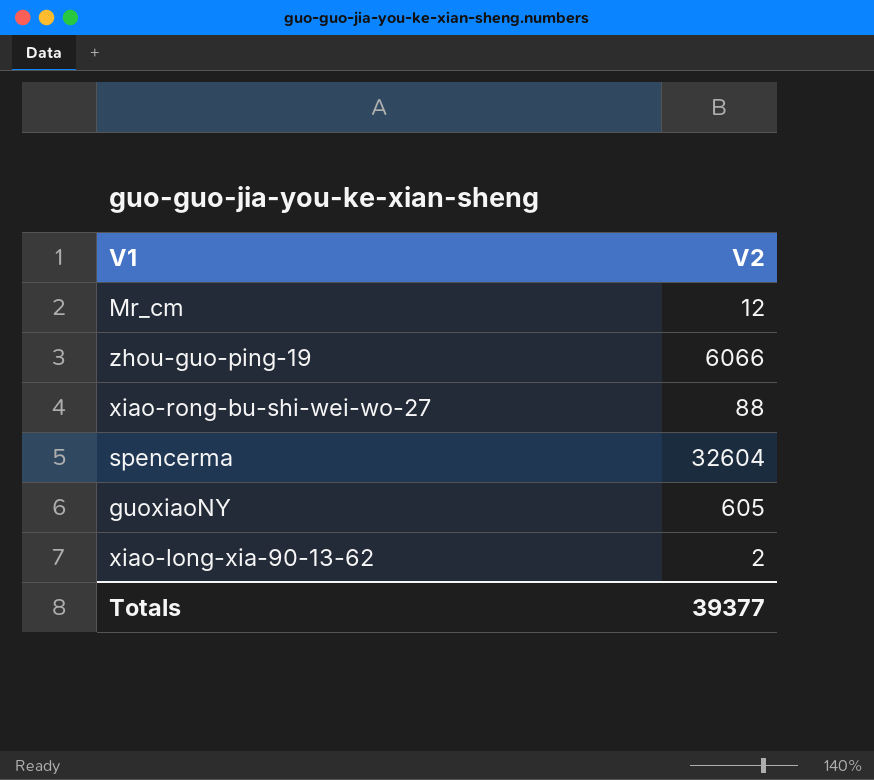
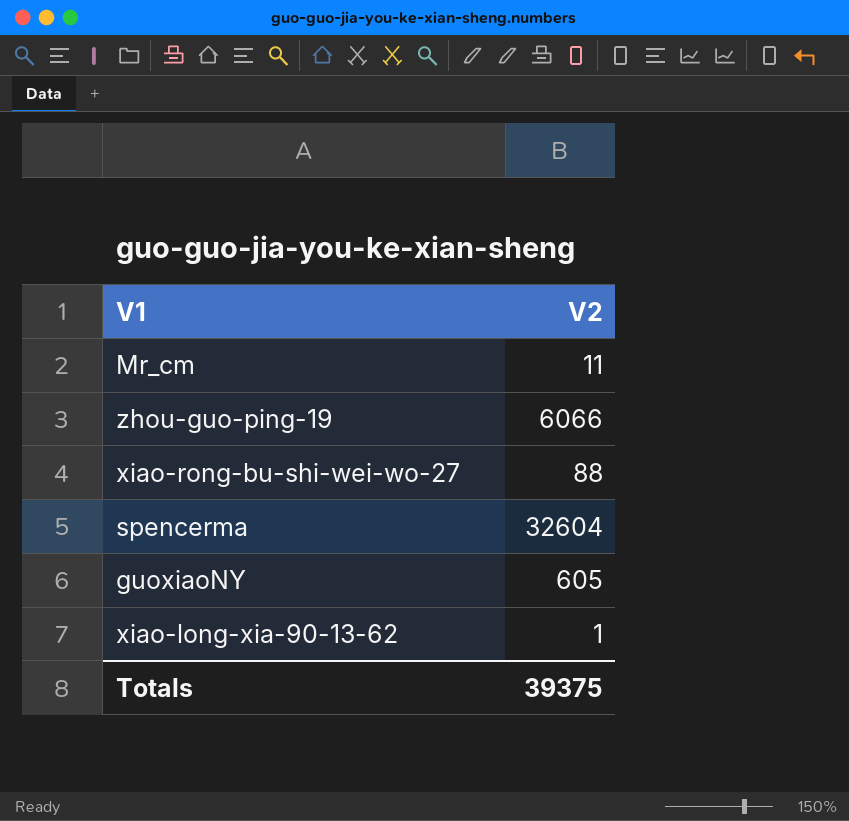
Mr_cm | V2: 12 -> 11
xiao-long-xia-90-13-62 | V2: 2 -> 1
Totals | V2: 39377 -> 39375

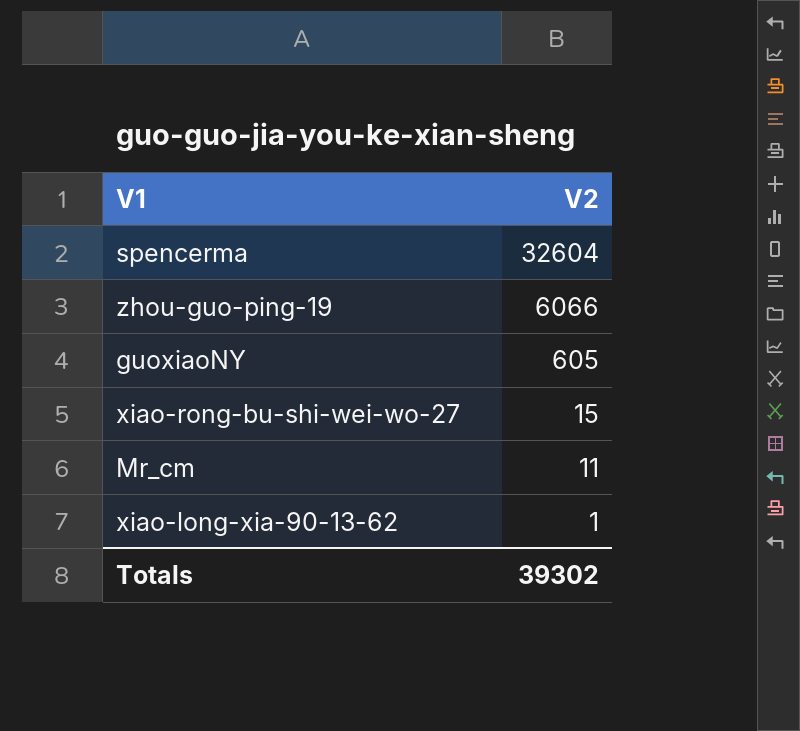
row order: none -> V2 descending
xiao-rong-bu-shi-wei-wo-27 | V2: 88 -> 15
Totals | V2: 39375 -> 39302

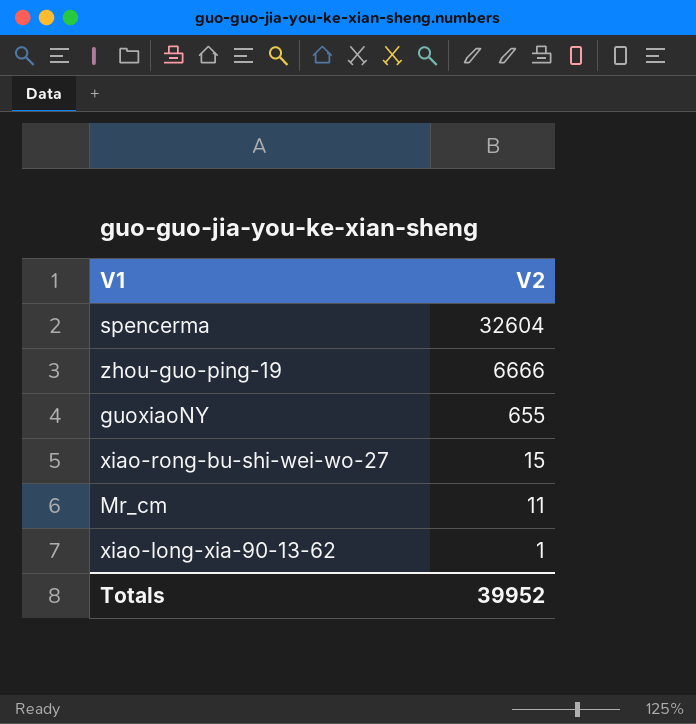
zhou-guo-ping-19 | V2: 6066 -> 6666
guoxiaoNY | V2: 605 -> 655
Totals | V2: 39302 -> 39952

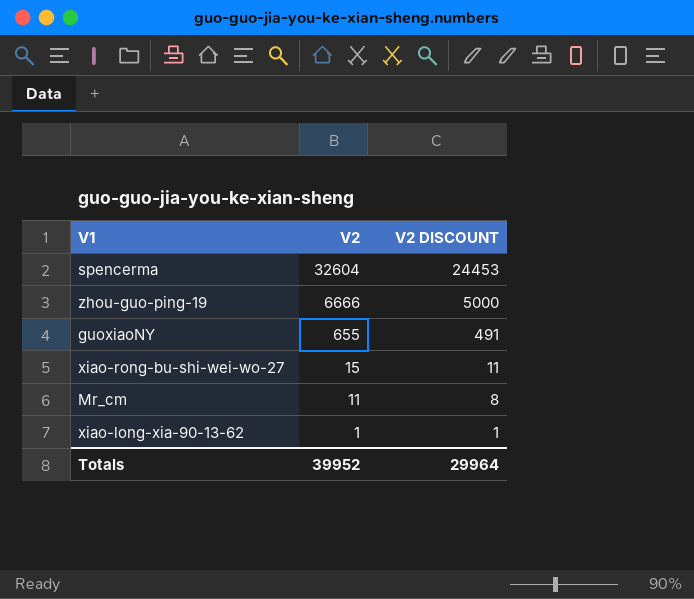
column V2 DISCOUNT | formula: none -> [V2] * 0.75

